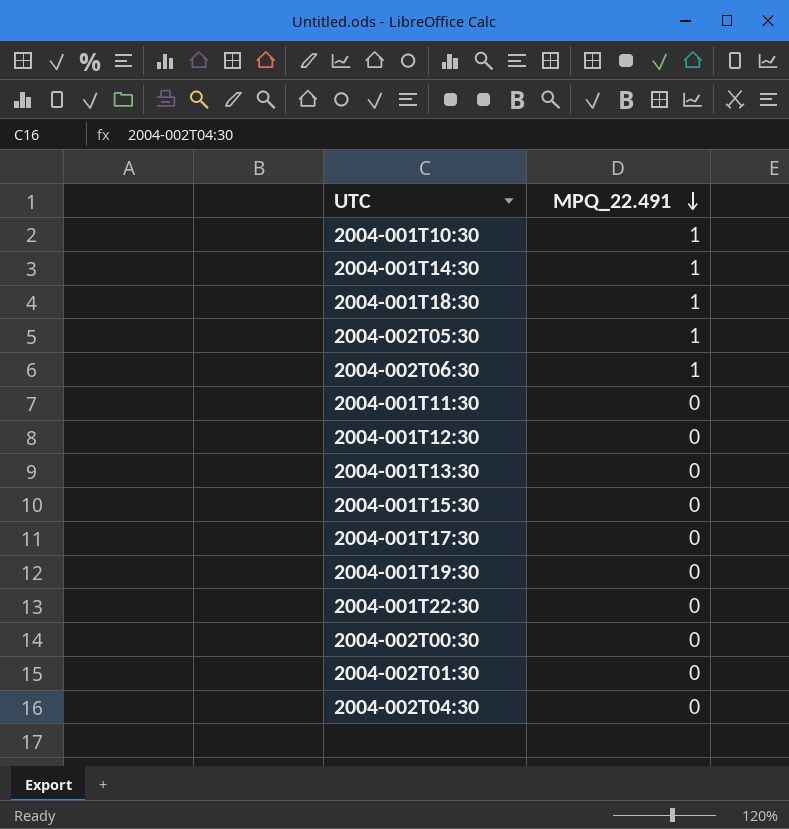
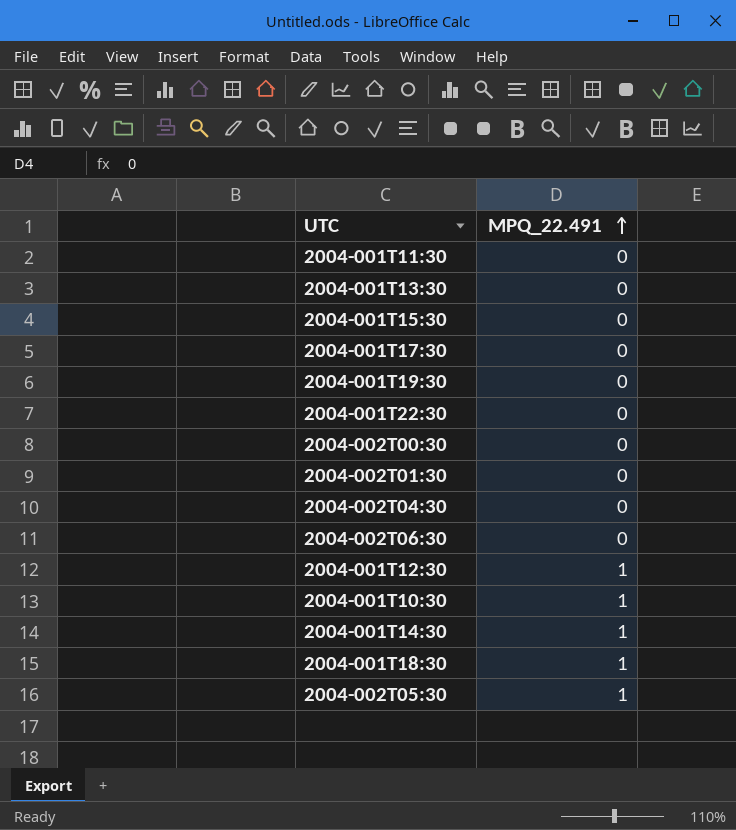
row order: MPQ_22.491 descending -> MPQ_22.491 ascending
2004-002T06:30 | MPQ_22.491: 1 -> 0
2004-001T12:30 | MPQ_22.491: 0 -> 1

